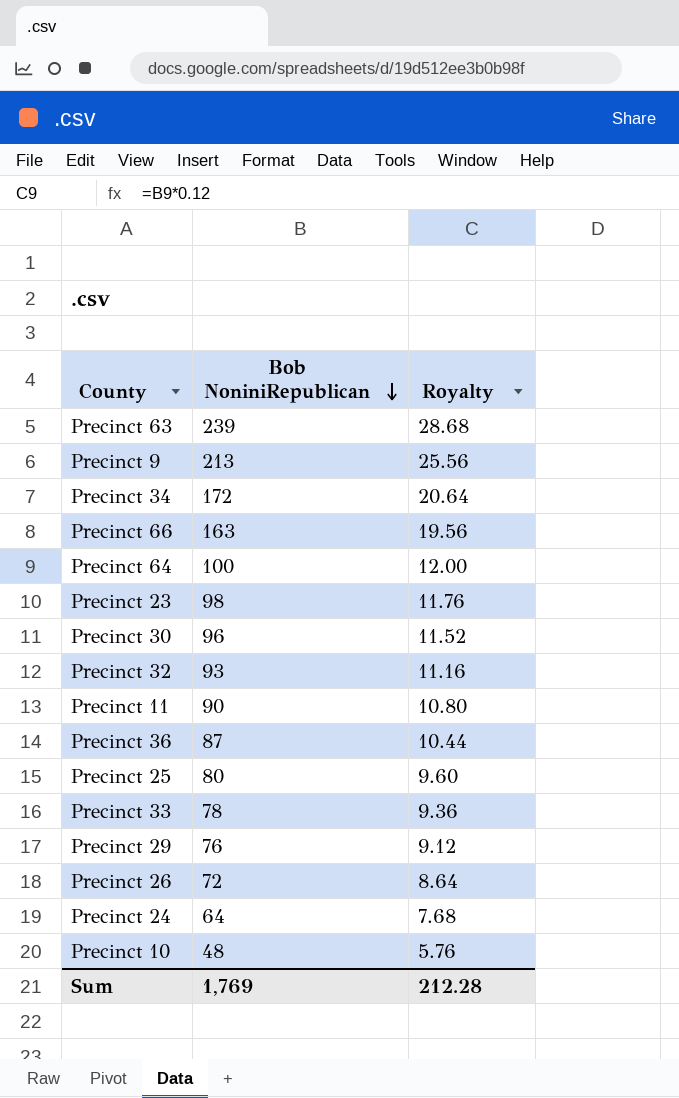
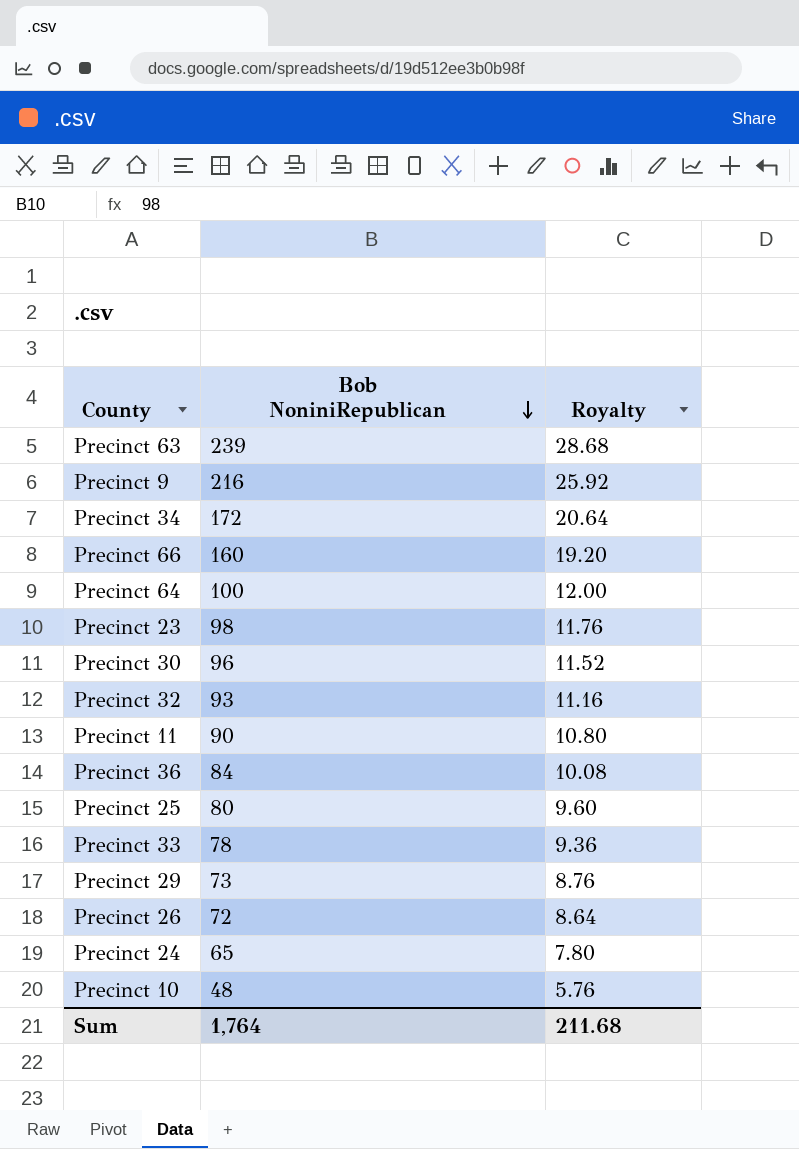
Precinct 9 | Bob NoniniRepublican: 213 -> 216
Precinct 9 | Royalty: 25.56 -> 25.92
Precinct 66 | Bob NoniniRepublican: 163 -> 160
Precinct 66 | Royalty: 19.56 -> 19.20
Precinct 36 | Bob NoniniRepublican: 87 -> 84
Precinct 36 | Royalty: 10.44 -> 10.08
Precinct 29 | Bob NoniniRepublican: 76 -> 73
Precinct 29 | Royalty: 9.12 -> 8.76
Precinct 24 | Bob NoniniRepublican: 64 -> 65
Precinct 24 | Royalty: 7.68 -> 7.80
Sum | Bob NoniniRepublican: 1,769 -> 1,764
Sum | Royalty: 212.28 -> 211.68

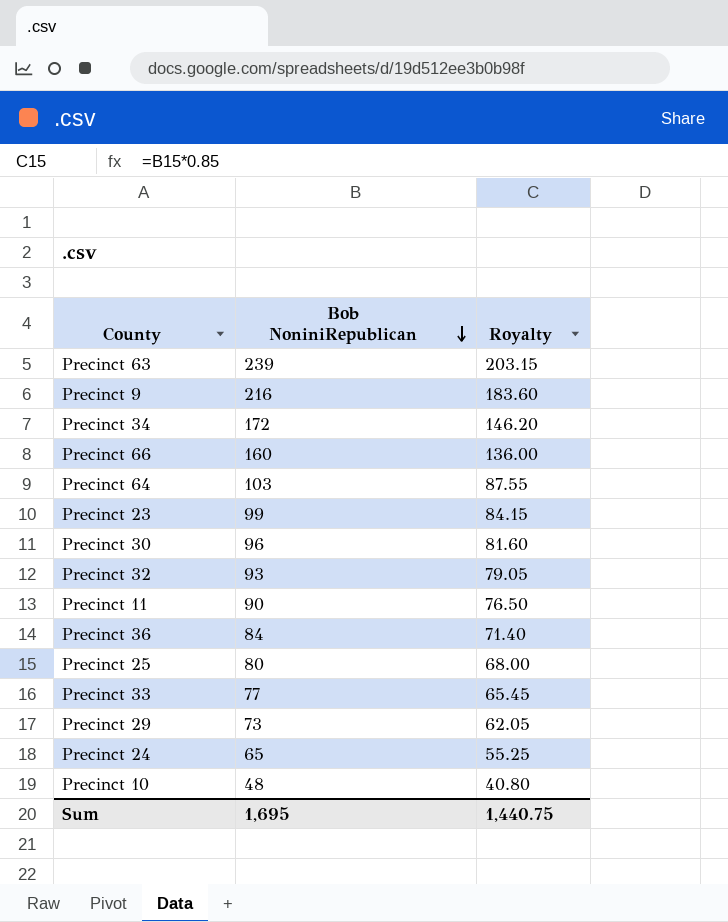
column Royalty | formula: [Bob NoniniRepublican] * 0.12 -> [Bob NoniniRepublican] * 0.85
row Precinct 26: 72 | 8.64 -> none
Precinct 64 | Bob NoniniRepublican: 100 -> 103
Precinct 23 | Bob NoniniRepublican: 98 -> 99
Precinct 33 | Bob NoniniRepublican: 78 -> 77
Sum | Bob NoniniRepublican: 1,764 -> 1,695
Sum | Royalty: 211.68 -> 1,440.75

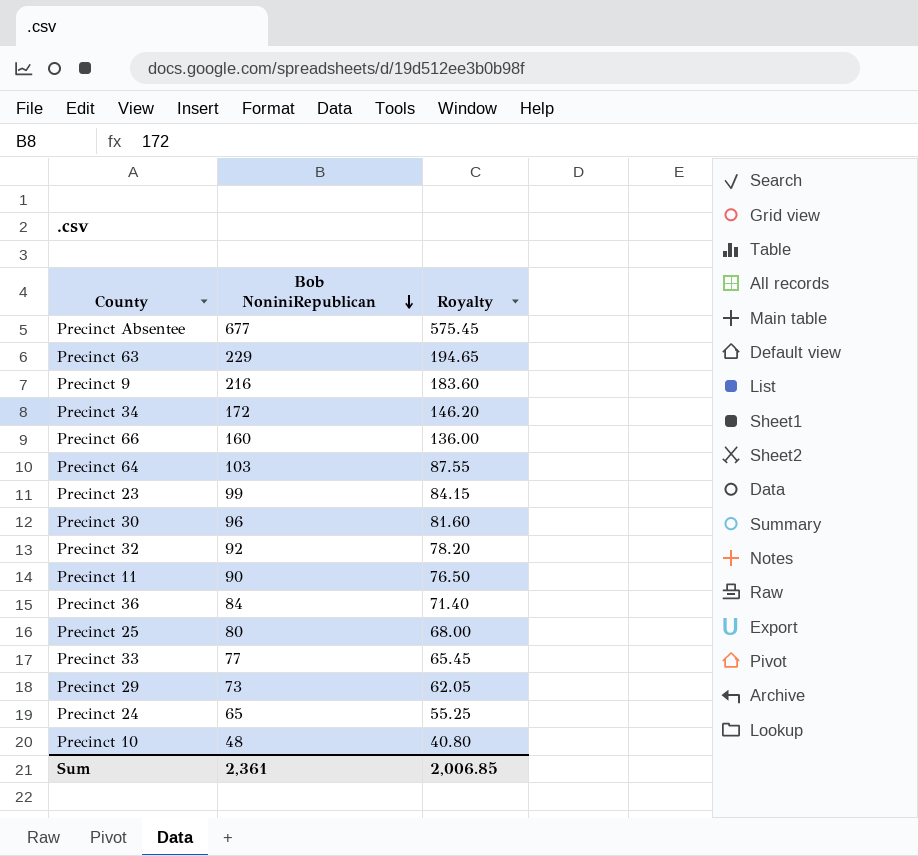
row Precinct Absentee: none -> 677 | 575.45
Precinct 63 | Bob NoniniRepublican: 239 -> 229
Precinct 63 | Royalty: 203.15 -> 194.65
Precinct 32 | Bob NoniniRepublican: 93 -> 92
Precinct 32 | Royalty: 79.05 -> 78.20
Sum | Bob NoniniRepublican: 1,695 -> 2,361
Sum | Royalty: 1,440.75 -> 2,006.85

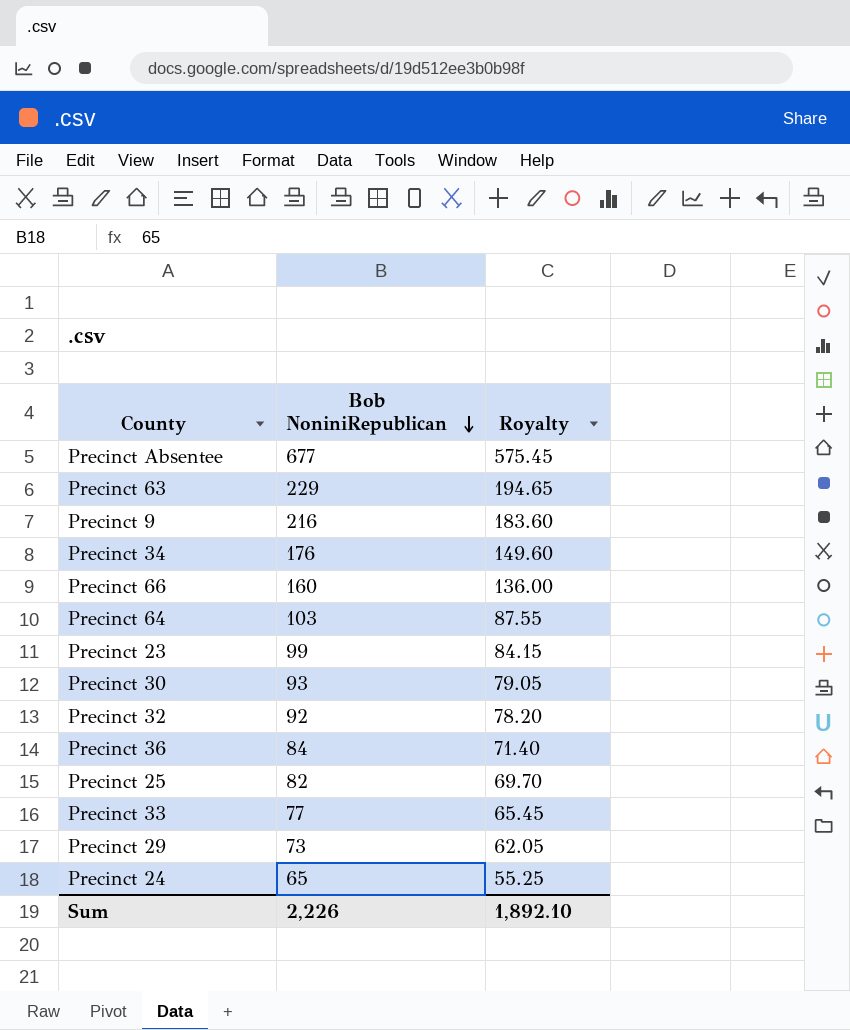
row Precinct 11: 90 | 76.50 -> none
row Precinct 10: 48 | 40.80 -> none
Precinct 34 | Bob NoniniRepublican: 172 -> 176
Precinct 34 | Royalty: 146.20 -> 149.60
Precinct 30 | Bob NoniniRepublican: 96 -> 93
Precinct 30 | Royalty: 81.60 -> 79.05
Precinct 25 | Bob NoniniRepublican: 80 -> 82
Precinct 25 | Royalty: 68.00 -> 69.70
Sum | Bob NoniniRepublican: 2,361 -> 2,226
Sum | Royalty: 2,006.85 -> 1,892.10

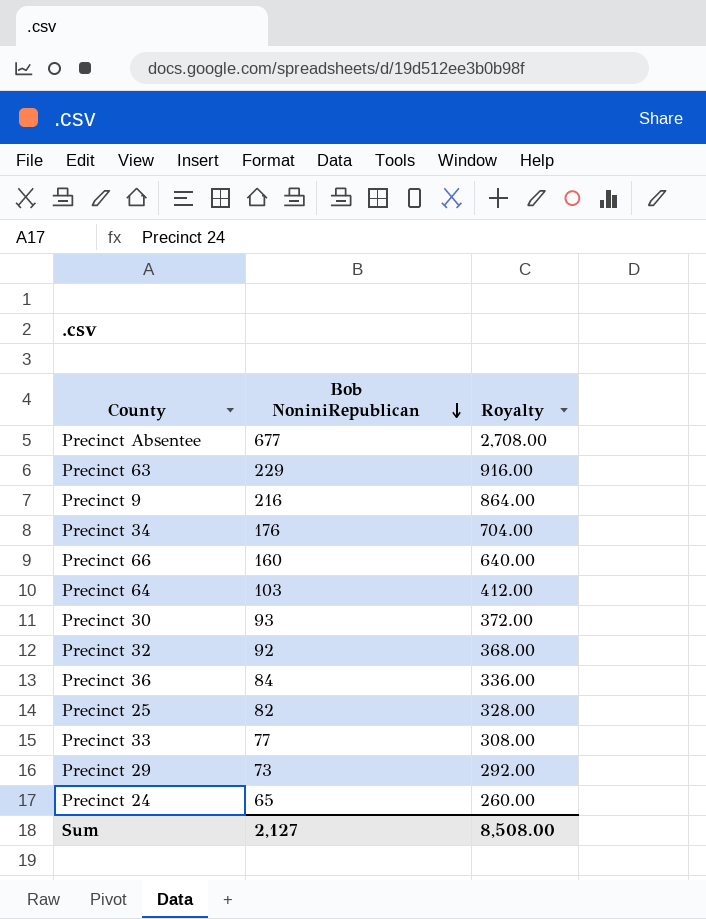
column Royalty | formula: [Bob NoniniRepublican] * 0.85 -> [Bob NoniniRepublican] * 4
row Precinct 23: 99 | 84.15 -> none
Sum | Bob NoniniRepublican: 2,226 -> 2,127
Sum | Royalty: 1,892.10 -> 8,508.00

